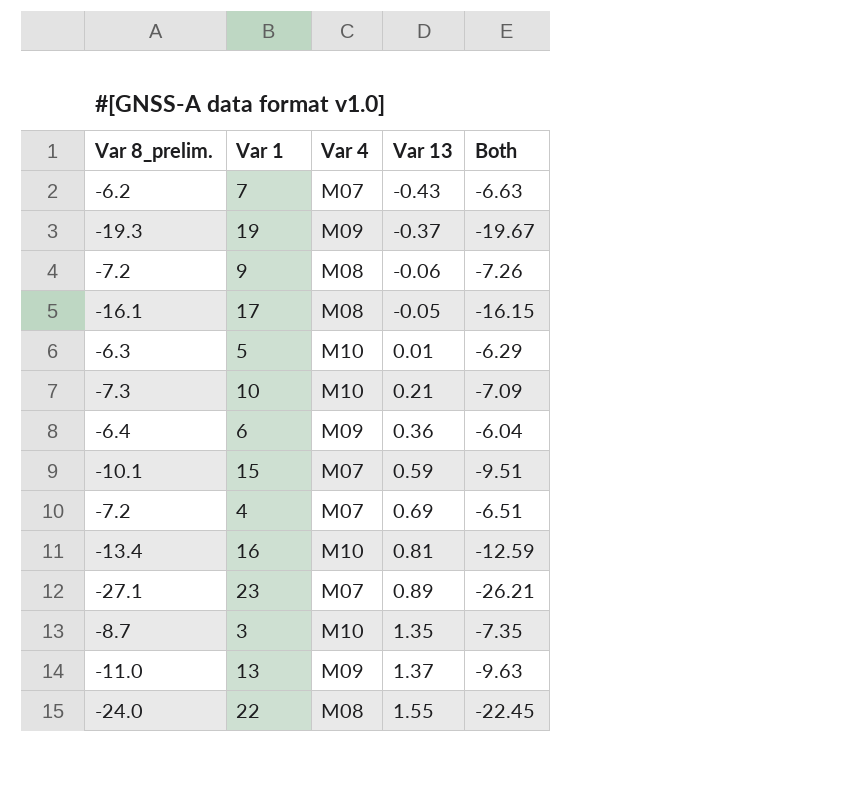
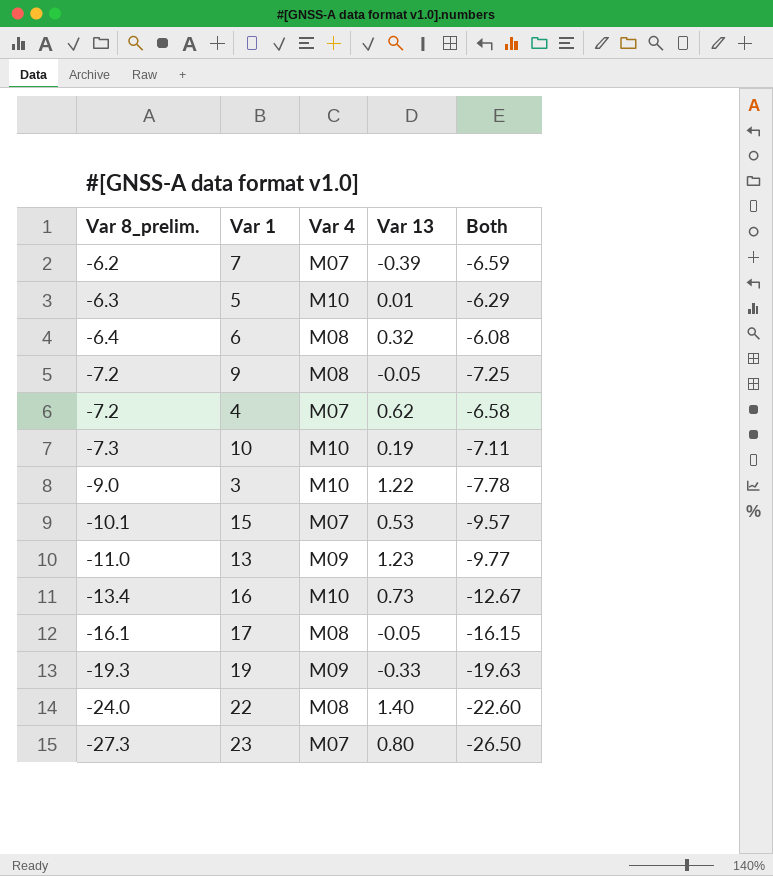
row order: Var 13 ascending -> Var 8_prelim. descending
7 | Var 13: -0.43 -> -0.39
7 | Both: -6.63 -> -6.59
6 | Var 4: M09 -> M08
6 | Var 13: 0.36 -> 0.32
6 | Both: -6.04 -> -6.08
9 | Var 13: -0.06 -> -0.05
9 | Both: -7.26 -> -7.25
4 | Var 13: 0.69 -> 0.62
4 | Both: -6.51 -> -6.58
10 | Var 13: 0.21 -> 0.19
10 | Both: -7.09 -> -7.11
3 | Var 8_prelim.: -8.7 -> -9.0
3 | Var 13: 1.35 -> 1.22
3 | Both: -7.35 -> -7.78
15 | Var 13: 0.59 -> 0.53
15 | Both: -9.51 -> -9.57
13 | Var 13: 1.37 -> 1.23
13 | Both: -9.63 -> -9.77
16 | Var 13: 0.81 -> 0.73
16 | Both: -12.59 -> -12.67
19 | Var 13: -0.37 -> -0.33
19 | Both: -19.67 -> -19.63
22 | Var 13: 1.55 -> 1.40
22 | Both: -22.45 -> -22.60
23 | Var 8_prelim.: -27.1 -> -27.3
23 | Var 13: 0.89 -> 0.80
23 | Both: -26.21 -> -26.50

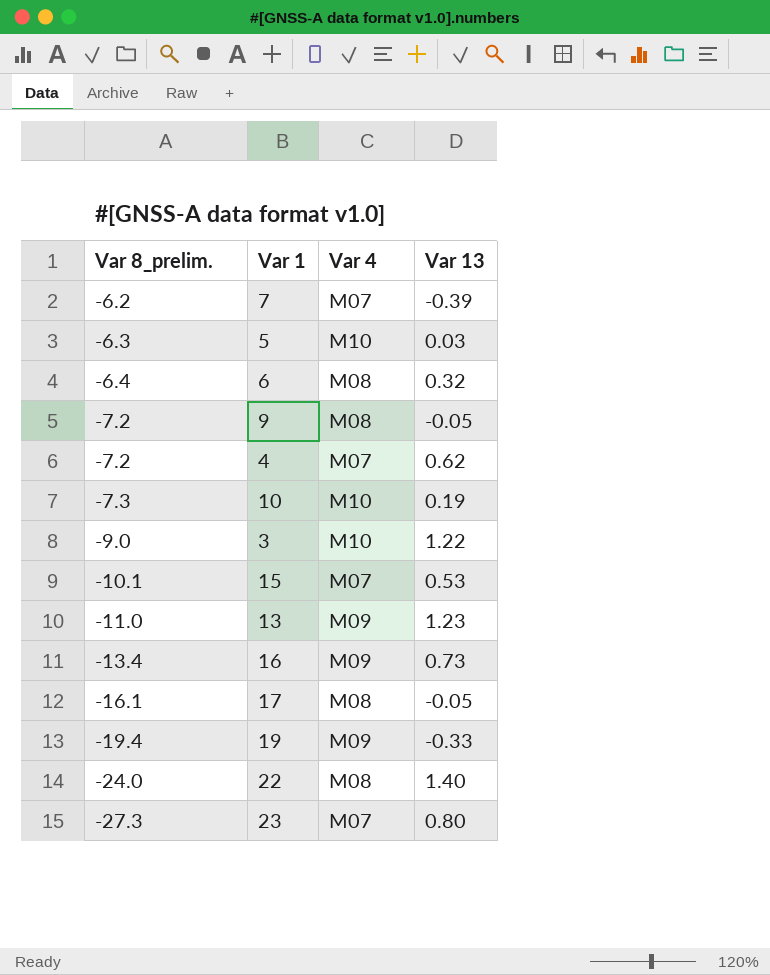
column Both | formula: [Var 8_prelim.] + [Var 13] -> none
5 | Var 13: 0.01 -> 0.03
16 | Var 4: M10 -> M09
19 | Var 8_prelim.: -19.3 -> -19.4

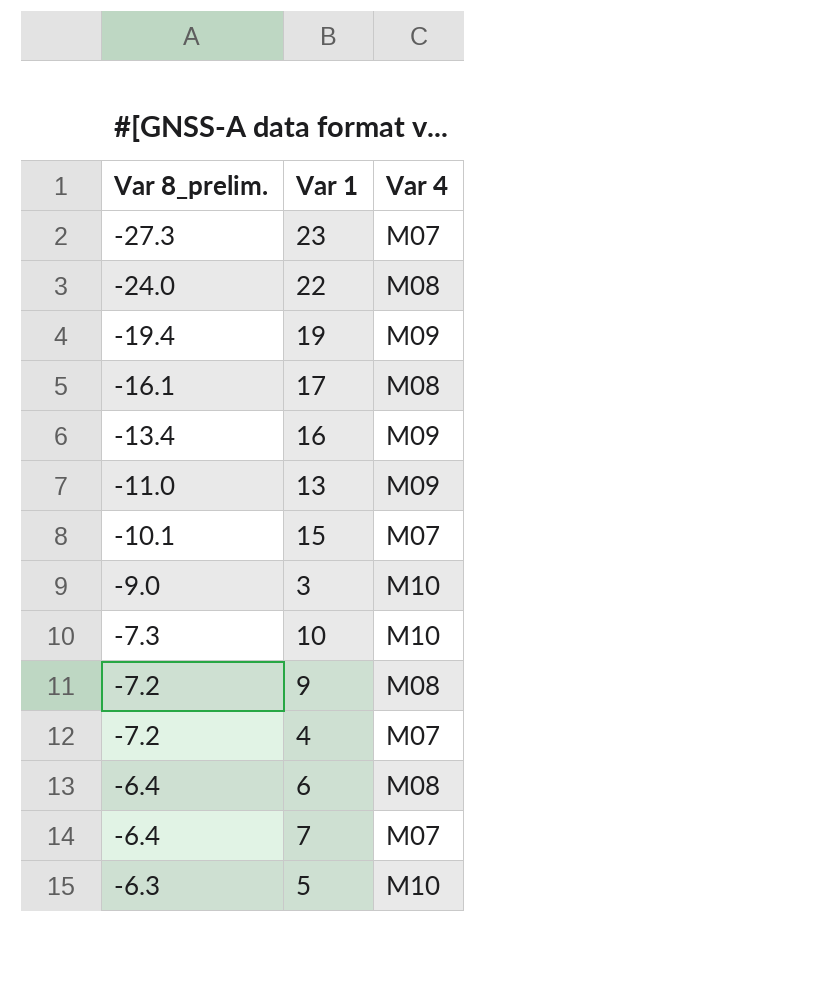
row order: Var 8_prelim. descending -> Var 8_prelim. ascending
column Var 13 | position: 4 -> none
7 | Var 8_prelim.: -6.2 -> -6.4

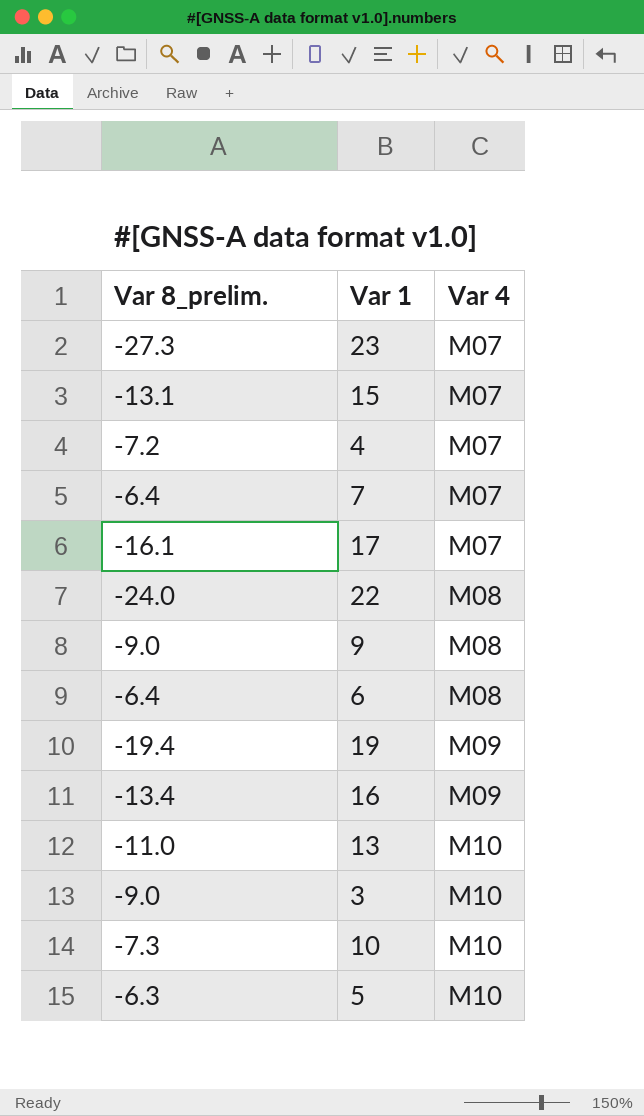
row order: Var 8_prelim. ascending -> Var 4 ascending
15 | Var 8_prelim.: -10.1 -> -13.1
17 | Var 4: M08 -> M07
9 | Var 8_prelim.: -7.2 -> -9.0
13 | Var 4: M09 -> M10

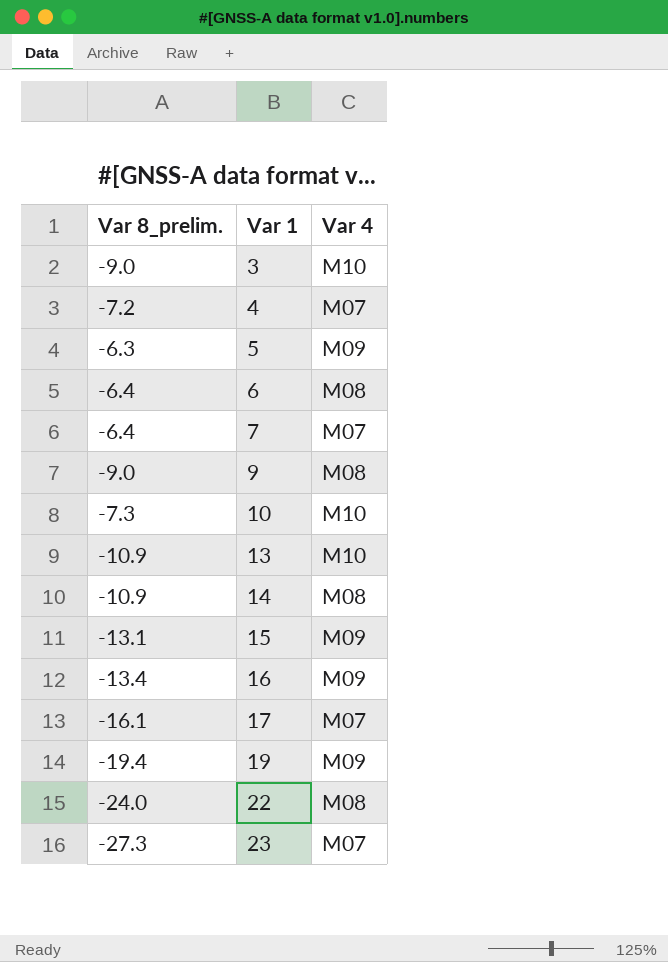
row order: Var 4 ascending -> Var 1 ascending
5 | Var 4: M10 -> M09
13 | Var 8_prelim.: -11.0 -> -10.9
row 14: none -> -10.9 | M08
15 | Var 4: M07 -> M09

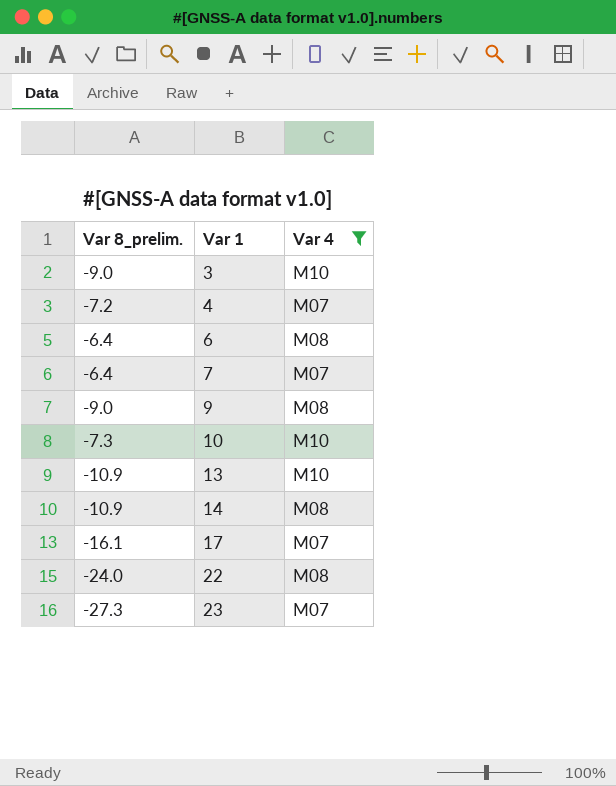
filter: none -> Var 4 != M09

